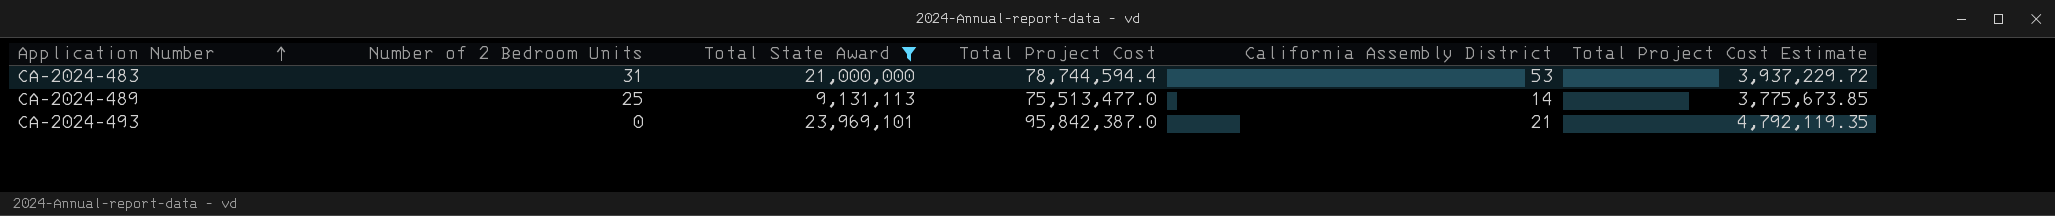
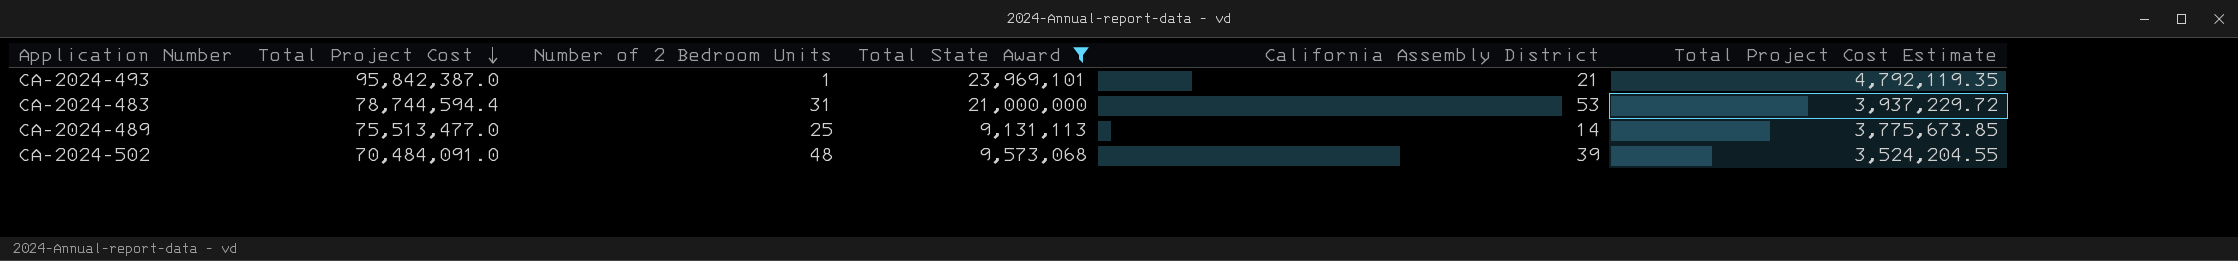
row order: Application Number ascending -> Total Project Cost descending
column Total Project Cost | position: 4 -> 2
CA-2024-493 | Number of 2 Bedroom Units: 0 -> 1
row CA-2024-502: none -> 70,484,091.0 | 48 | 9,573,068 | 39 | 3,524,204.55

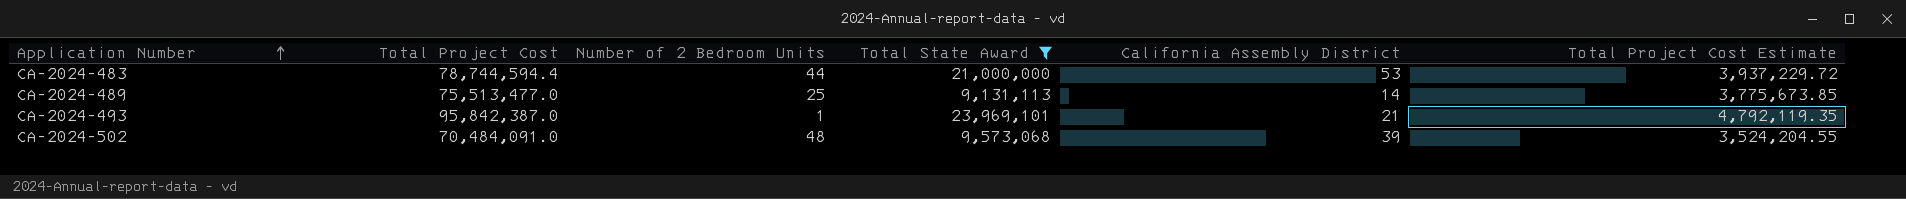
row order: Total Project Cost descending -> Application Number ascending
CA-2024-483 | Number of 2 Bedroom Units: 31 -> 44

